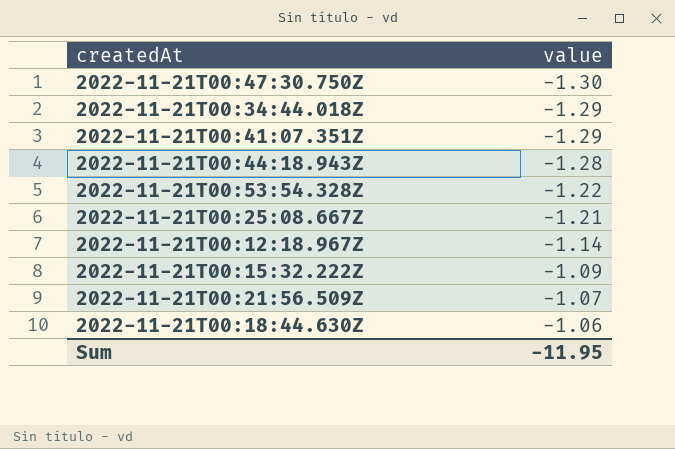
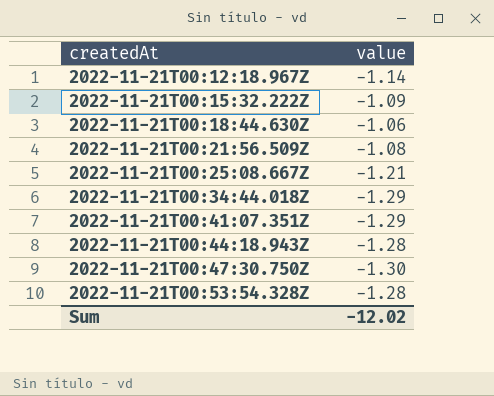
row order: value ascending -> createdAt ascending
2022-11-21T00:21:56.509Z | value: -1.07 -> -1.08
2022-11-21T00:53:54.328Z | value: -1.22 -> -1.28
Sum | value: -11.95 -> -12.02

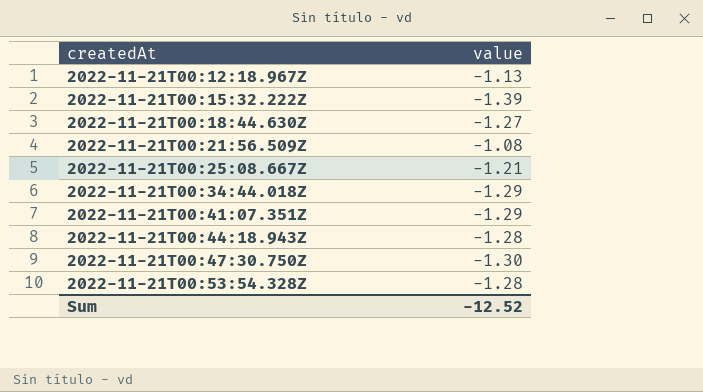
2022-11-21T00:12:18.967Z | value: -1.14 -> -1.13
2022-11-21T00:15:32.222Z | value: -1.09 -> -1.39
2022-11-21T00:18:44.630Z | value: -1.06 -> -1.27
Sum | value: -12.02 -> -12.52

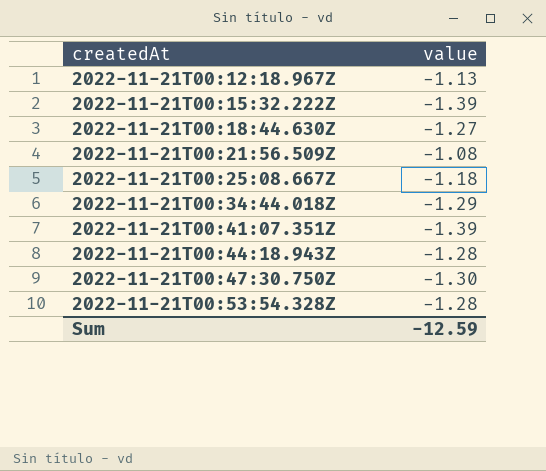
2022-11-21T00:25:08.667Z | value: -1.21 -> -1.18
2022-11-21T00:41:07.351Z | value: -1.29 -> -1.39
Sum | value: -12.52 -> -12.59

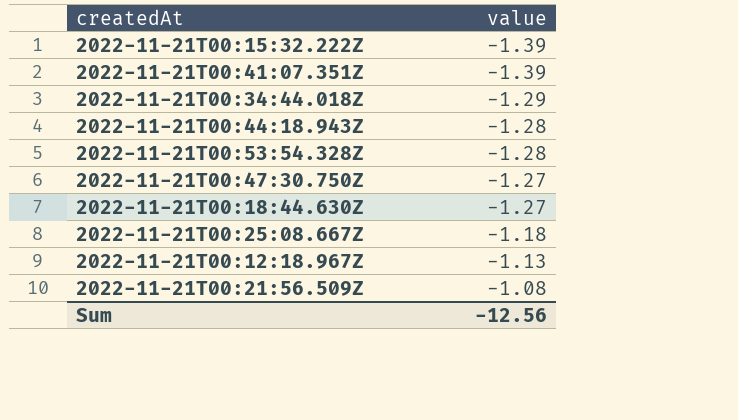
row order: createdAt ascending -> value ascending
2022-11-21T00:47:30.750Z | value: -1.30 -> -1.27
Sum | value: -12.59 -> -12.56

